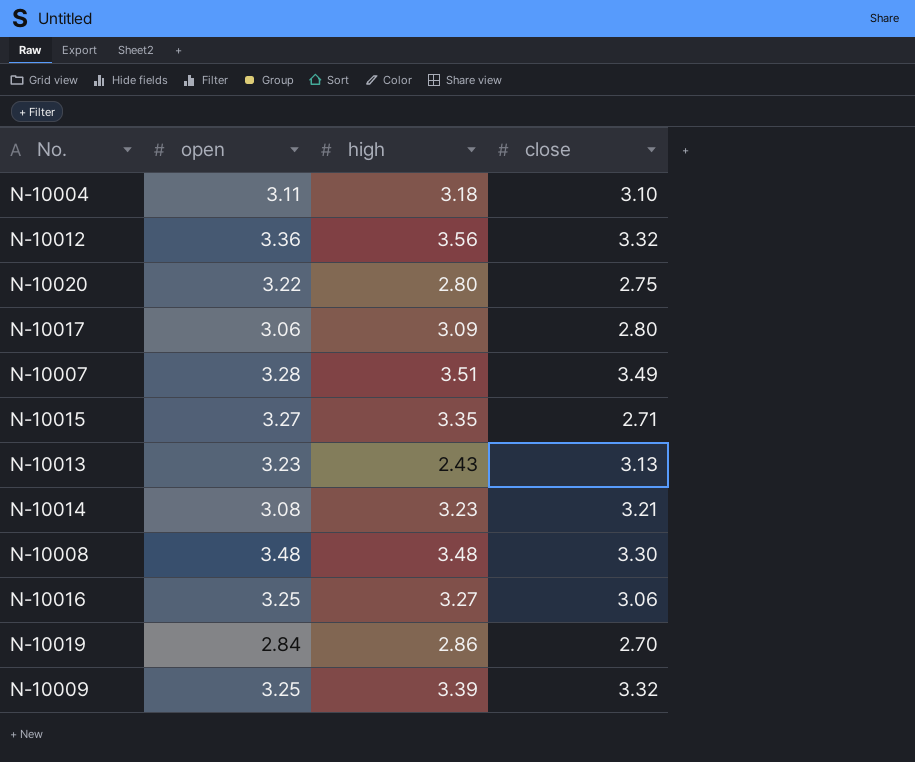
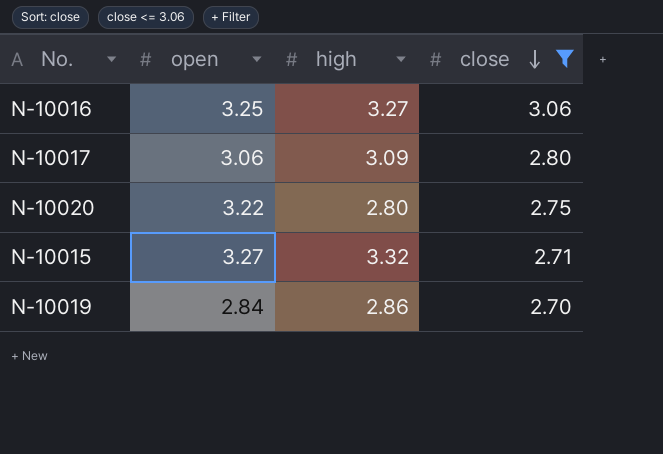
filter: none -> close <= 3.06
row order: none -> close descending
N-10015 | high: 3.35 -> 3.32

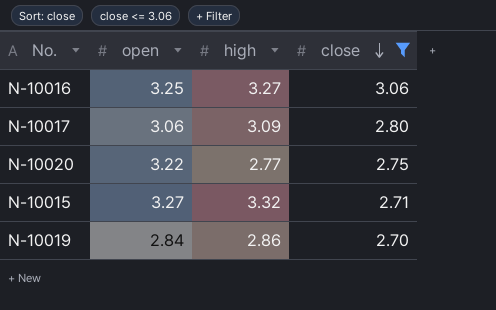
N-10020 | high: 2.80 -> 2.77

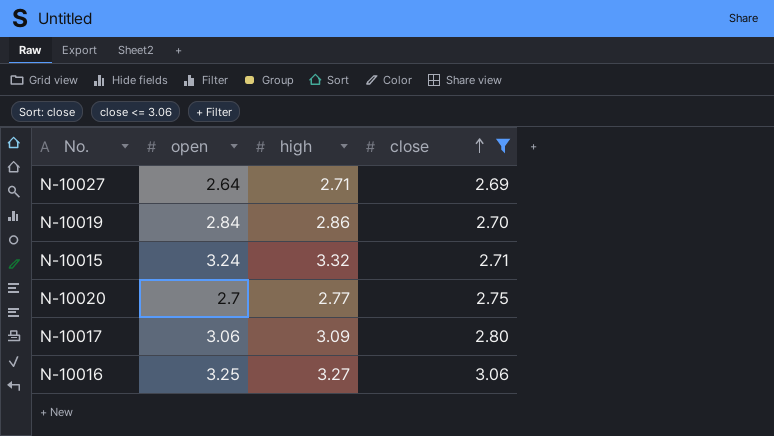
row order: close descending -> close ascending
row N-10027: none -> 2.64 | 2.71 | 2.69
N-10015 | open: 3.27 -> 3.24
N-10020 | open: 3.22 -> 2.7

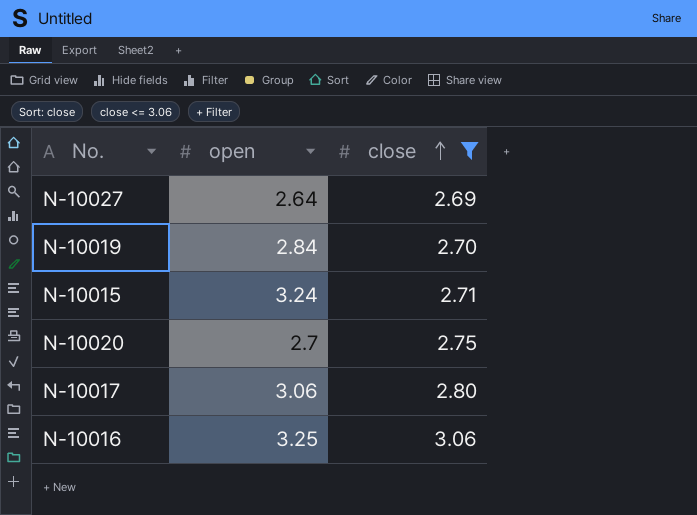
column high | position: 3 -> none

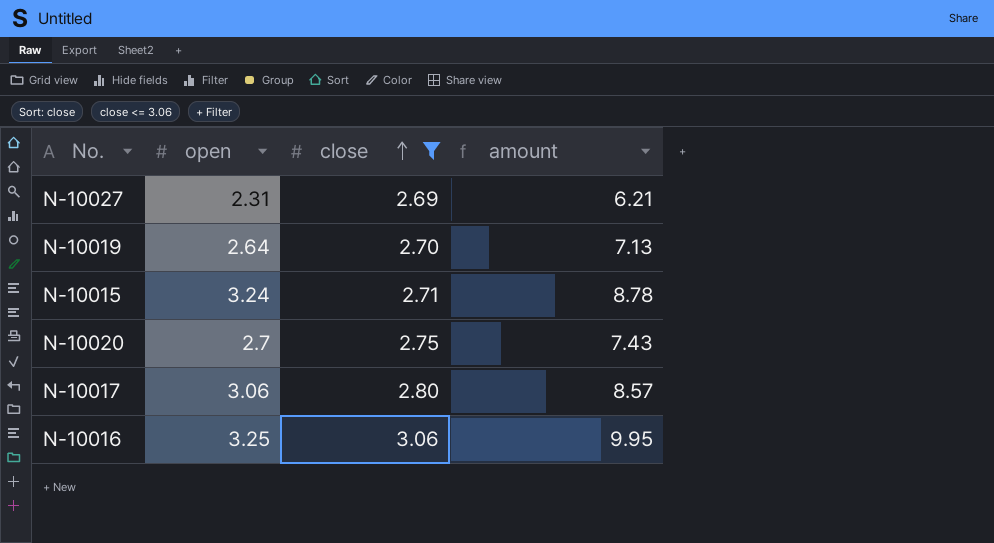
column amount | formula: none -> [open] * [close]
N-10027 | open: 2.64 -> 2.31
N-10019 | open: 2.84 -> 2.64

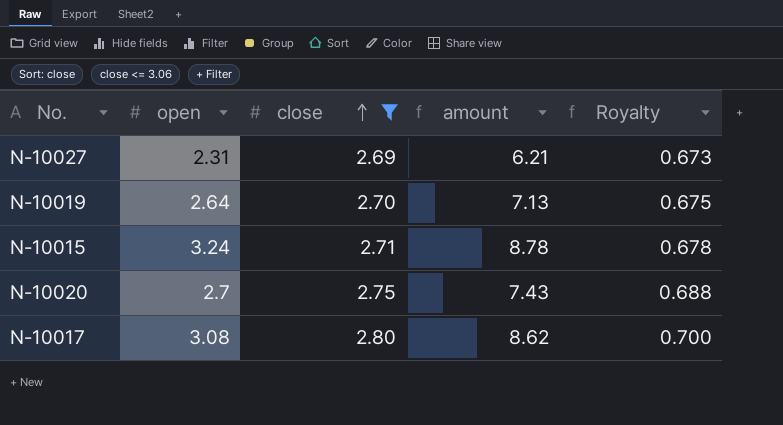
column Royalty | formula: none -> [close] * 0.25
row N-10016: 3.25 | 3.06 | 9.95 -> none
N-10017 | open: 3.06 -> 3.08
N-10017 | amount: 8.57 -> 8.62

